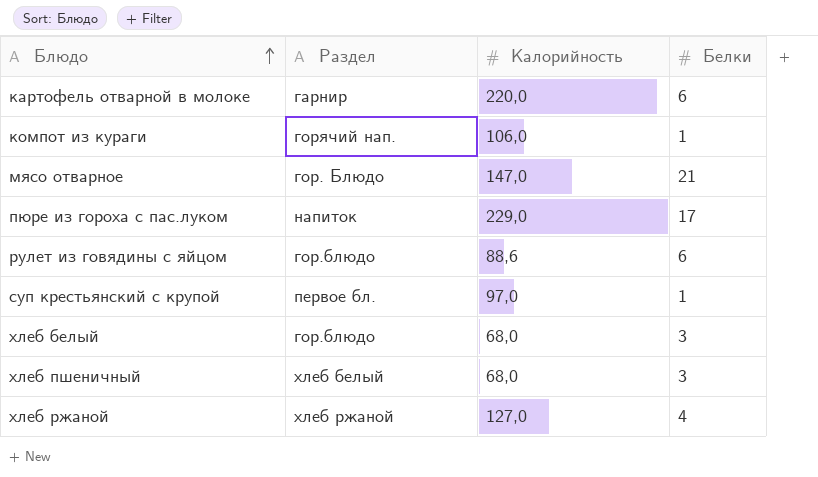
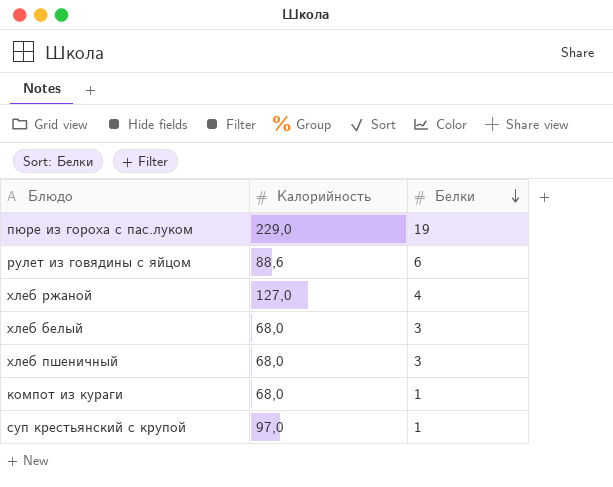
row order: Блюдо ascending -> Белки descending
column Раздел | position: 2 -> none
row картофель отварной в молоке: гарнир | 220,0 | 6 -> none
row мясо отварное: гор. Блюдо | 147,0 | 21 -> none
пюре из гороха с пас.луком | Белки: 17 -> 19
компот из кураги | Калорийность: 106,0 -> 68,0

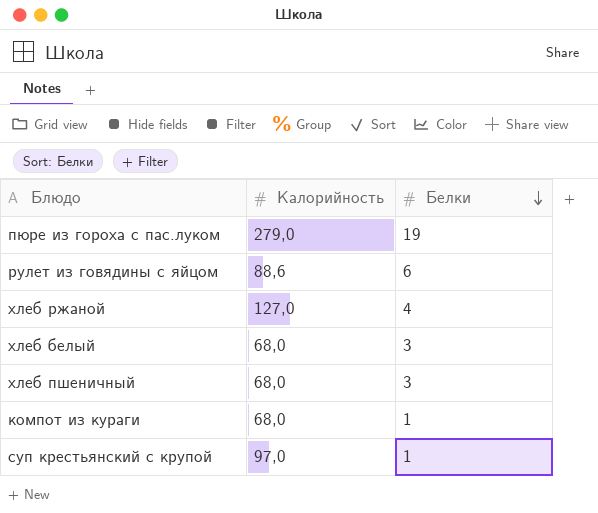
пюре из гороха с пас.луком | Калорийность: 229,0 -> 279,0

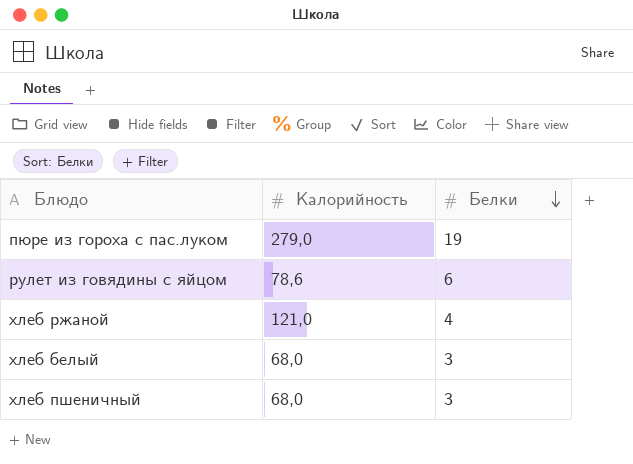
row компот из кураги: 68,0 | 1 -> none
row суп крестьянский с крупой: 97,0 | 1 -> none
рулет из говядины с яйцом | Калорийность: 88,6 -> 78,6
хлеб ржаной | Калорийность: 127,0 -> 121,0

